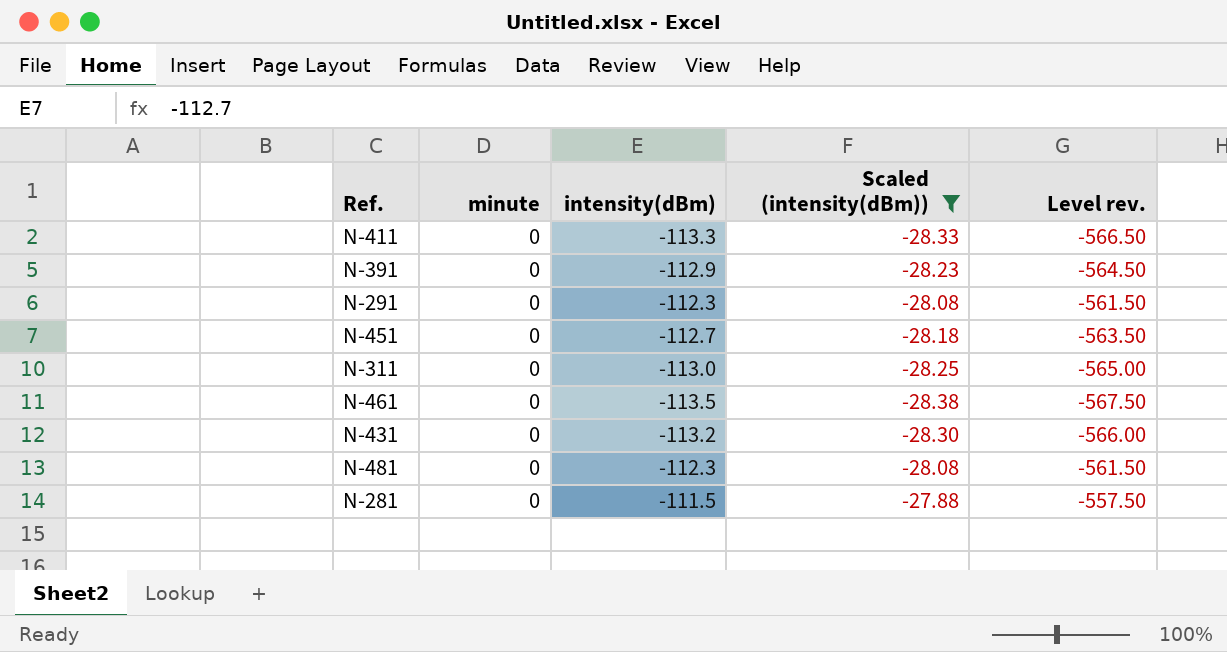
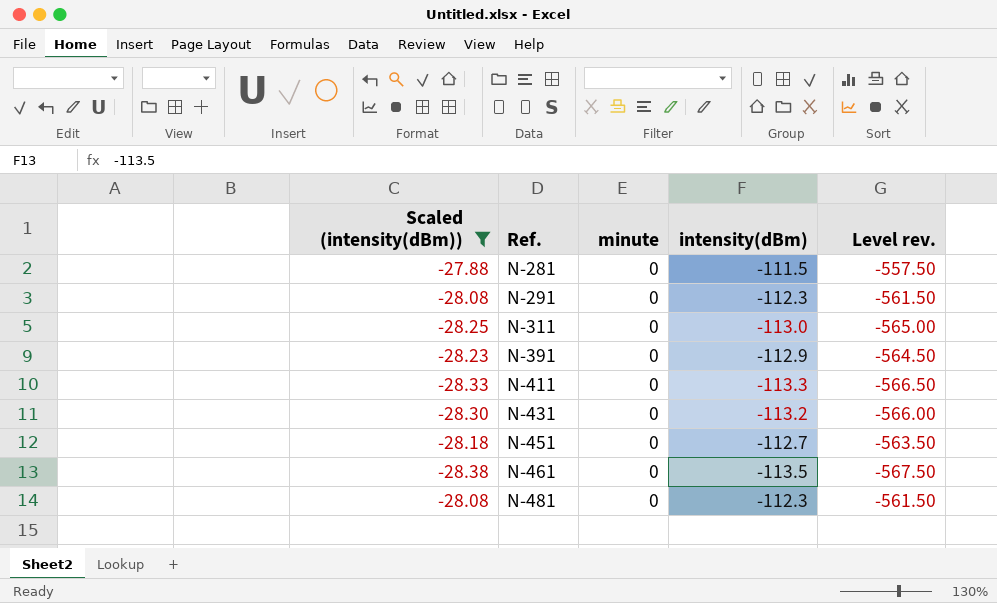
row order: none -> Ref. ascending
column Scaled (intensity(dBm)) | position: 4 -> 1

